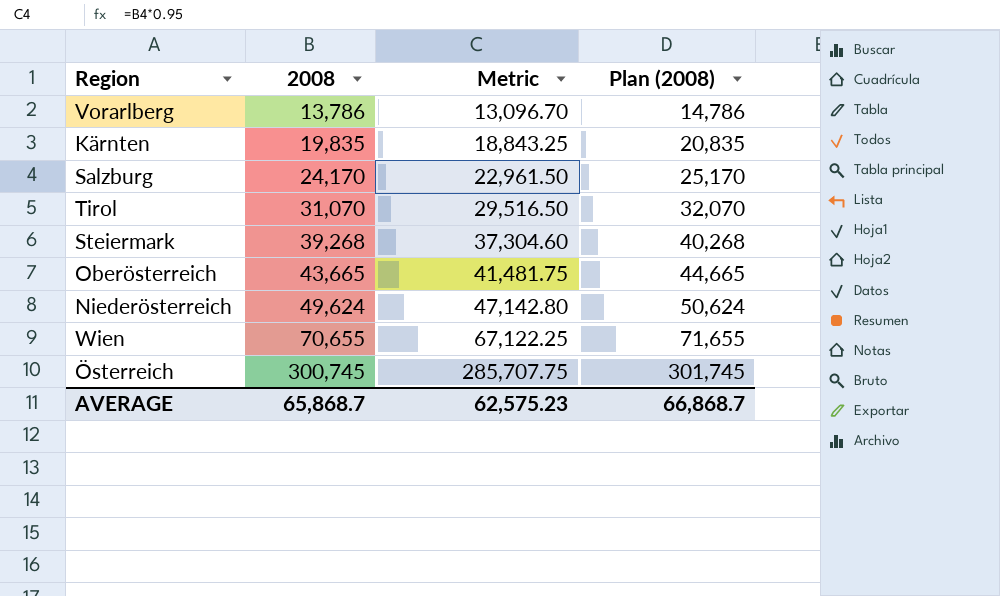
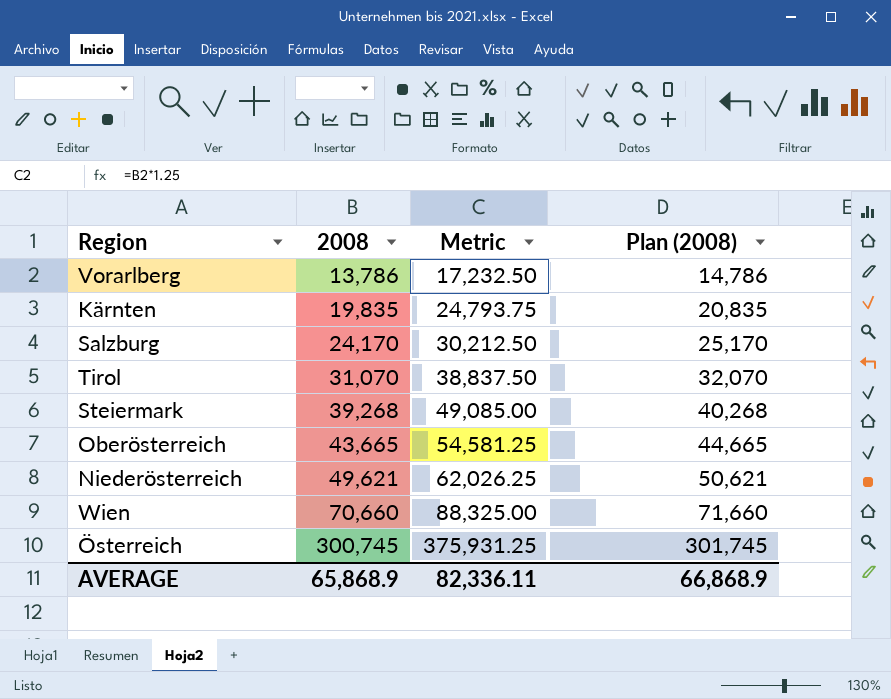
column Metric | formula: [2008] * 0.95 -> [2008] * 1.25
Niederösterreich | 2008: 49,624 -> 49,621
Niederösterreich | Plan (2008): 50,624 -> 50,621
Wien | 2008: 70,655 -> 70,660
Wien | Plan (2008): 71,655 -> 71,660
AVERAGE | 2008: 65,868.7 -> 65,868.9
AVERAGE | Metric: 62,575.23 -> 82,336.11
AVERAGE | Plan (2008): 66,868.7 -> 66,868.9

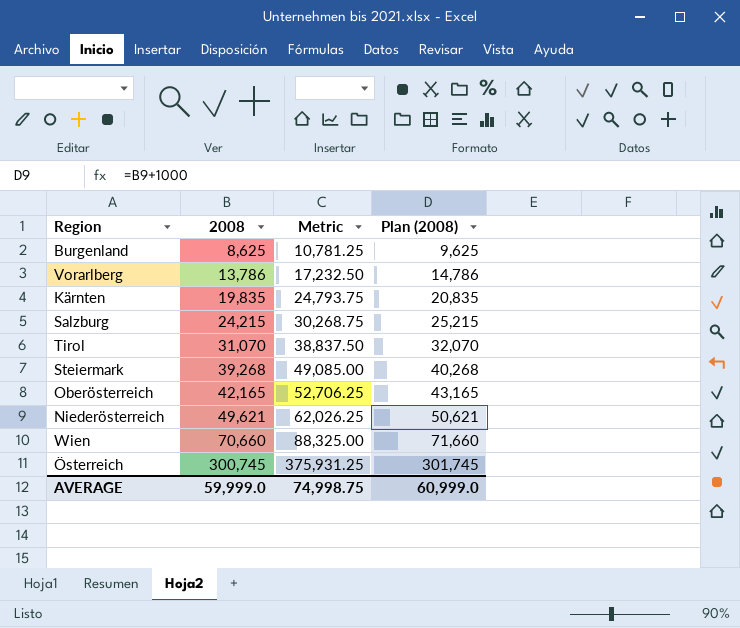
row Burgenland: none -> 8,625 | 10,781.25 | 9,625
Salzburg | 2008: 24,170 -> 24,215
Salzburg | Metric: 30,212.50 -> 30,268.75
Salzburg | Plan (2008): 25,170 -> 25,215
Oberösterreich | 2008: 43,665 -> 42,165
Oberösterreich | Metric: 54,581.25 -> 52,706.25
Oberösterreich | Plan (2008): 44,665 -> 43,165
AVERAGE | 2008: 65,868.9 -> 59,999.0
AVERAGE | Metric: 82,336.11 -> 74,998.75
AVERAGE | Plan (2008): 66,868.9 -> 60,999.0

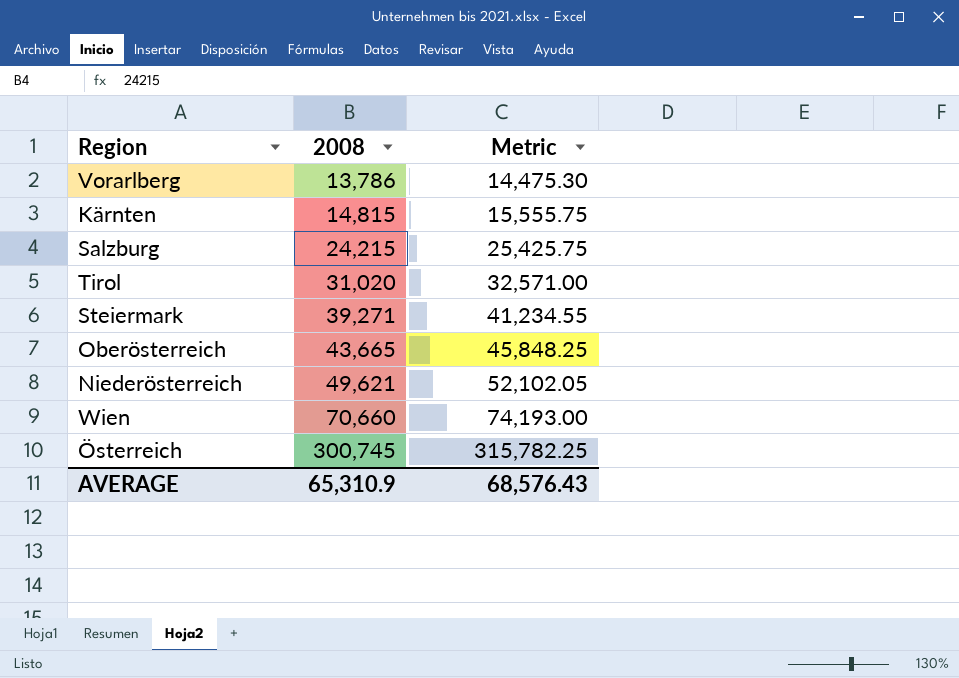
column Plan (2008) | formula: [2008] + 1000 -> none
column Metric | formula: [2008] * 1.25 -> [2008] * 1.05
row Burgenland: 8,625 | 10,781.25 | 9,625 -> none
Kärnten | 2008: 19,835 -> 14,815
Tirol | 2008: 31,070 -> 31,020
Steiermark | 2008: 39,268 -> 39,271
Oberösterreich | 2008: 42,165 -> 43,665
AVERAGE | 2008: 59,999.0 -> 65,310.9
AVERAGE | Metric: 74,998.75 -> 68,576.43

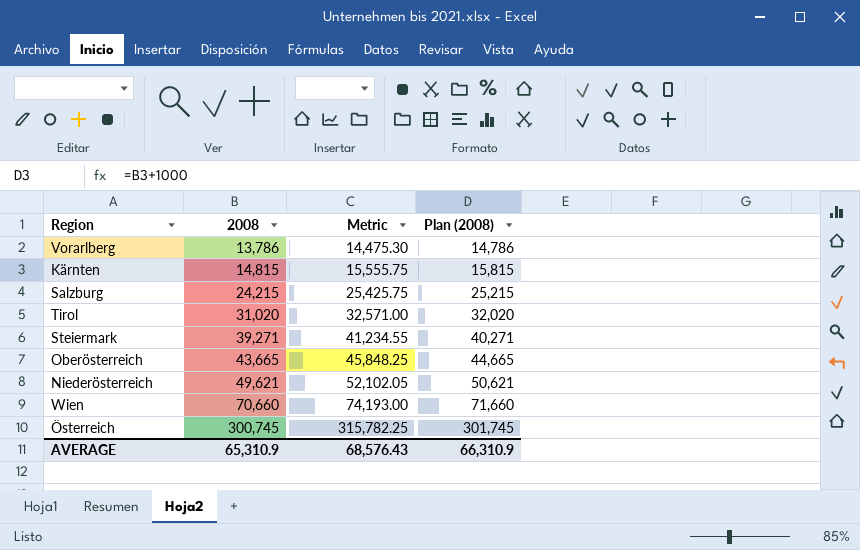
column Plan (2008) | formula: none -> [2008] + 1000

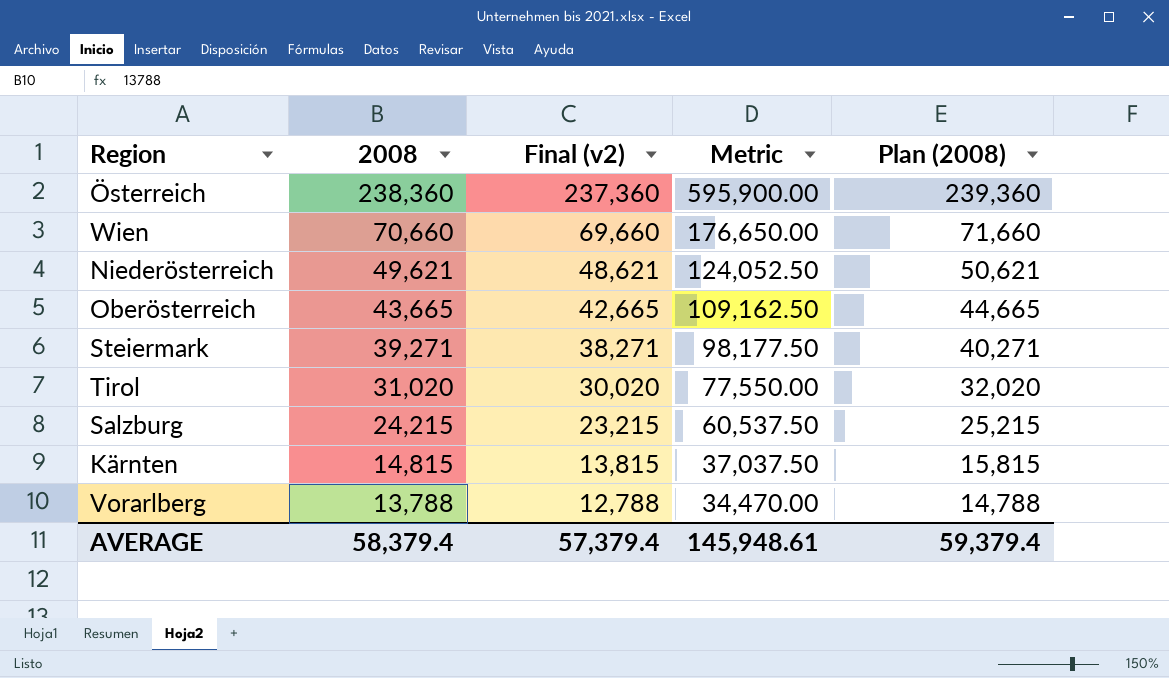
row order: 2008 ascending -> 2008 descending
column Final (v2) | formula: none -> [2008] - 1000
column Metric | formula: [2008] * 1.05 -> [2008] * 2.5
Österreich | 2008: 300,745 -> 238,360
Österreich | Plan (2008): 301,745 -> 239,360
Vorarlberg | 2008: 13,786 -> 13,788
Vorarlberg | Plan (2008): 14,786 -> 14,788
AVERAGE | 2008: 65,310.9 -> 58,379.4
AVERAGE | Metric: 68,576.43 -> 145,948.61
AVERAGE | Plan (2008): 66,310.9 -> 59,379.4

